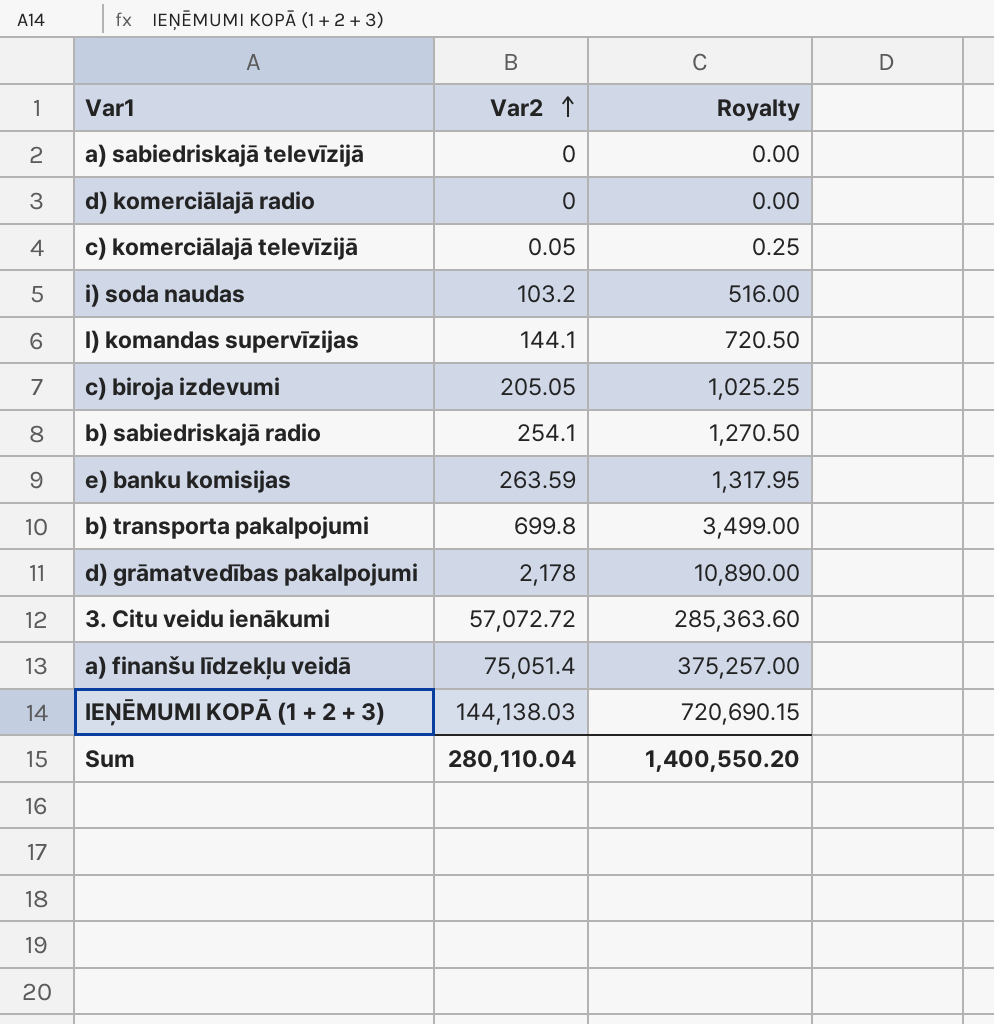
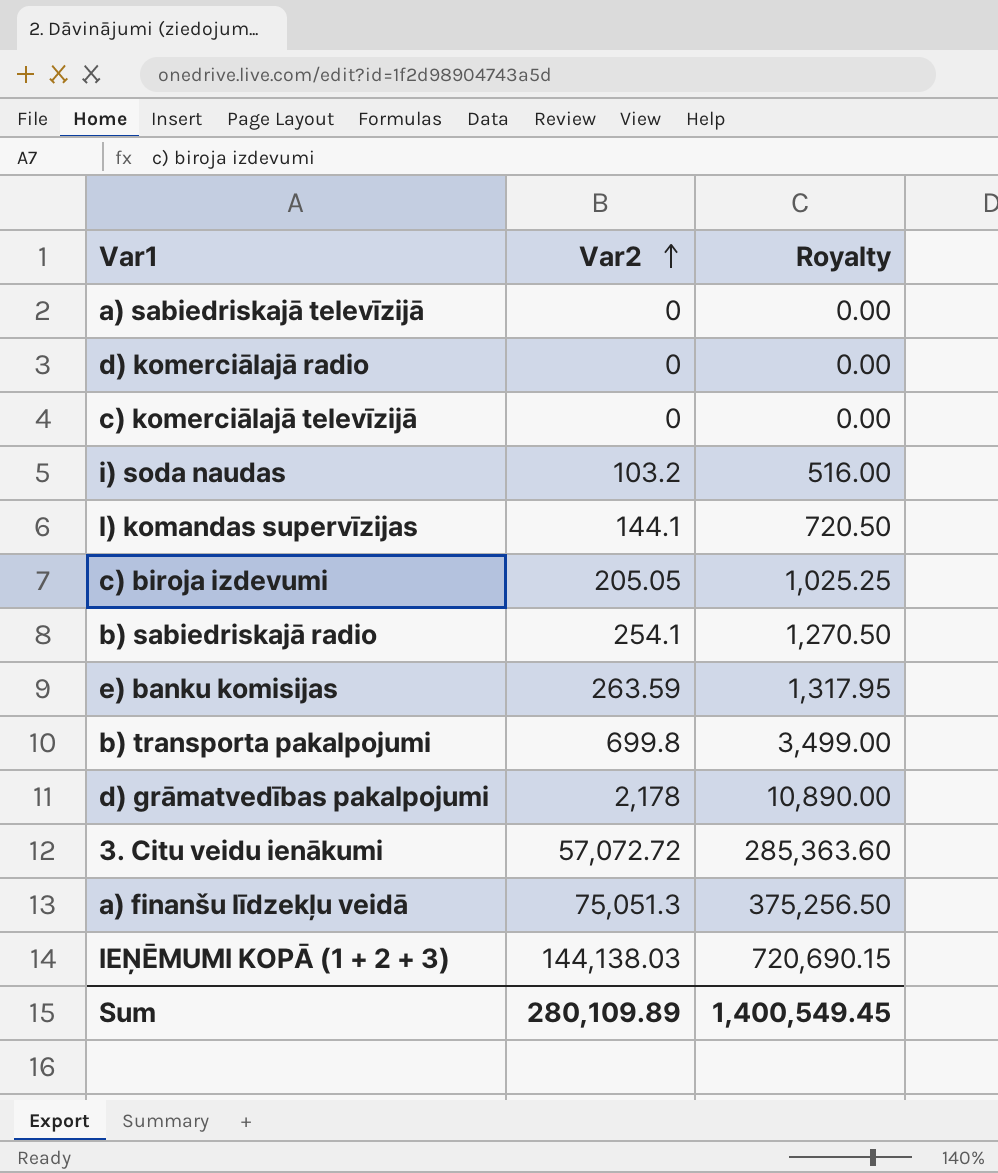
c) komerciālajā televīzijā | Var2: 0.05 -> 0
c) komerciālajā televīzijā | Royalty: 0.25 -> 0.00
a) finanšu līdzekļu veidā | Var2: 75,051.4 -> 75,051.3
a) finanšu līdzekļu veidā | Royalty: 375,257.00 -> 375,256.50
Sum | Var2: 280,110.04 -> 280,109.89
Sum | Royalty: 1,400,550.20 -> 1,400,549.45

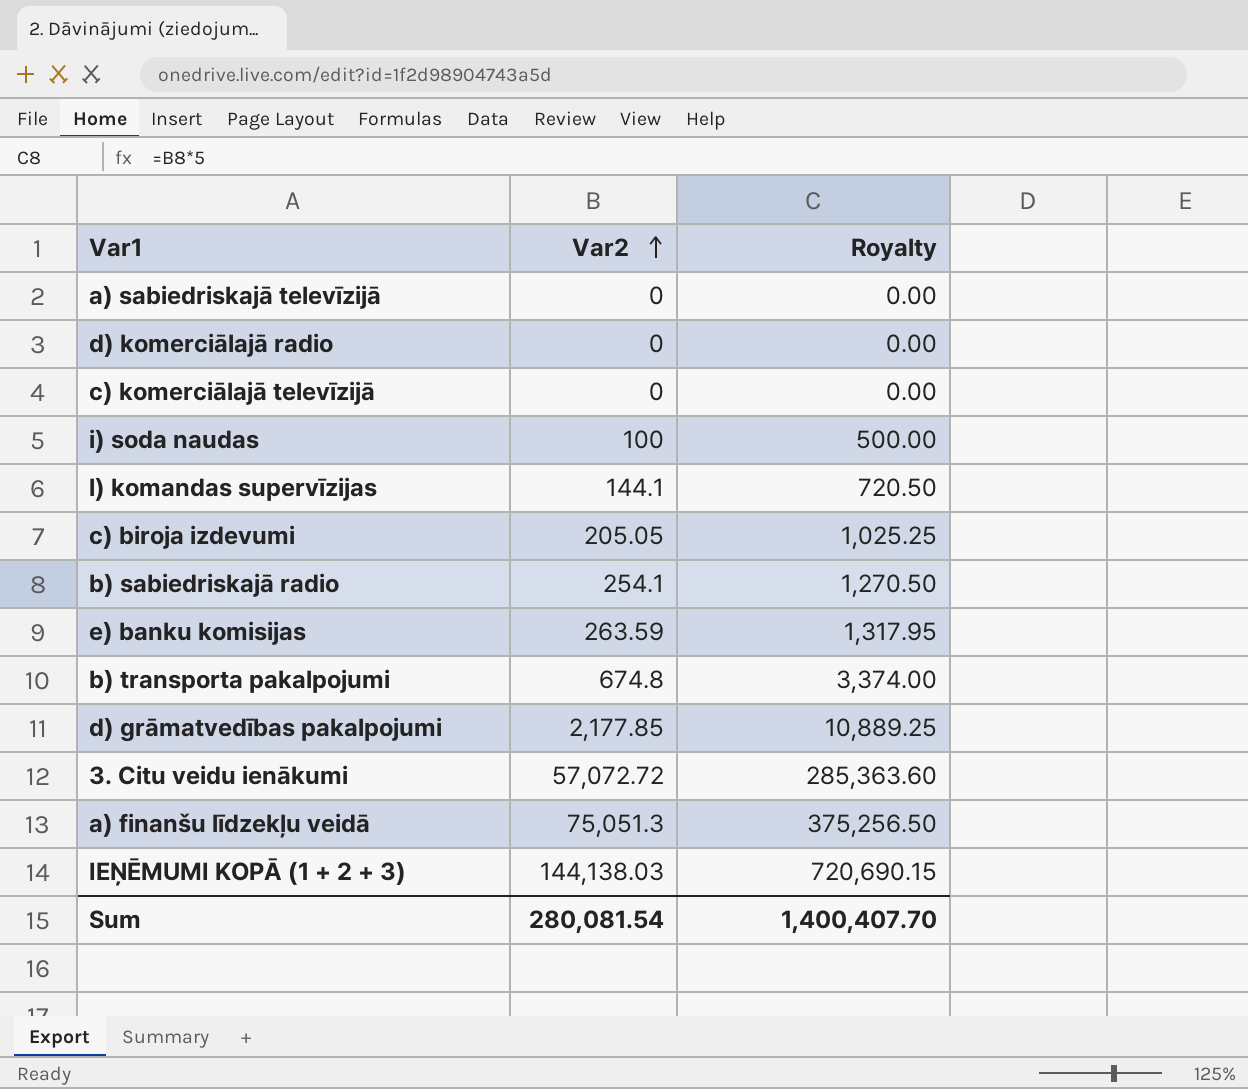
i) soda naudas | Var2: 103.2 -> 100
i) soda naudas | Royalty: 516.00 -> 500.00
b) transporta pakalpojumi | Var2: 699.8 -> 674.8
b) transporta pakalpojumi | Royalty: 3,499.00 -> 3,374.00
d) grāmatvedības pakalpojumi | Var2: 2,178 -> 2,177.85
d) grāmatvedības pakalpojumi | Royalty: 10,890.00 -> 10,889.25
Sum | Var2: 280,109.89 -> 280,081.54
Sum | Royalty: 1,400,549.45 -> 1,400,407.70

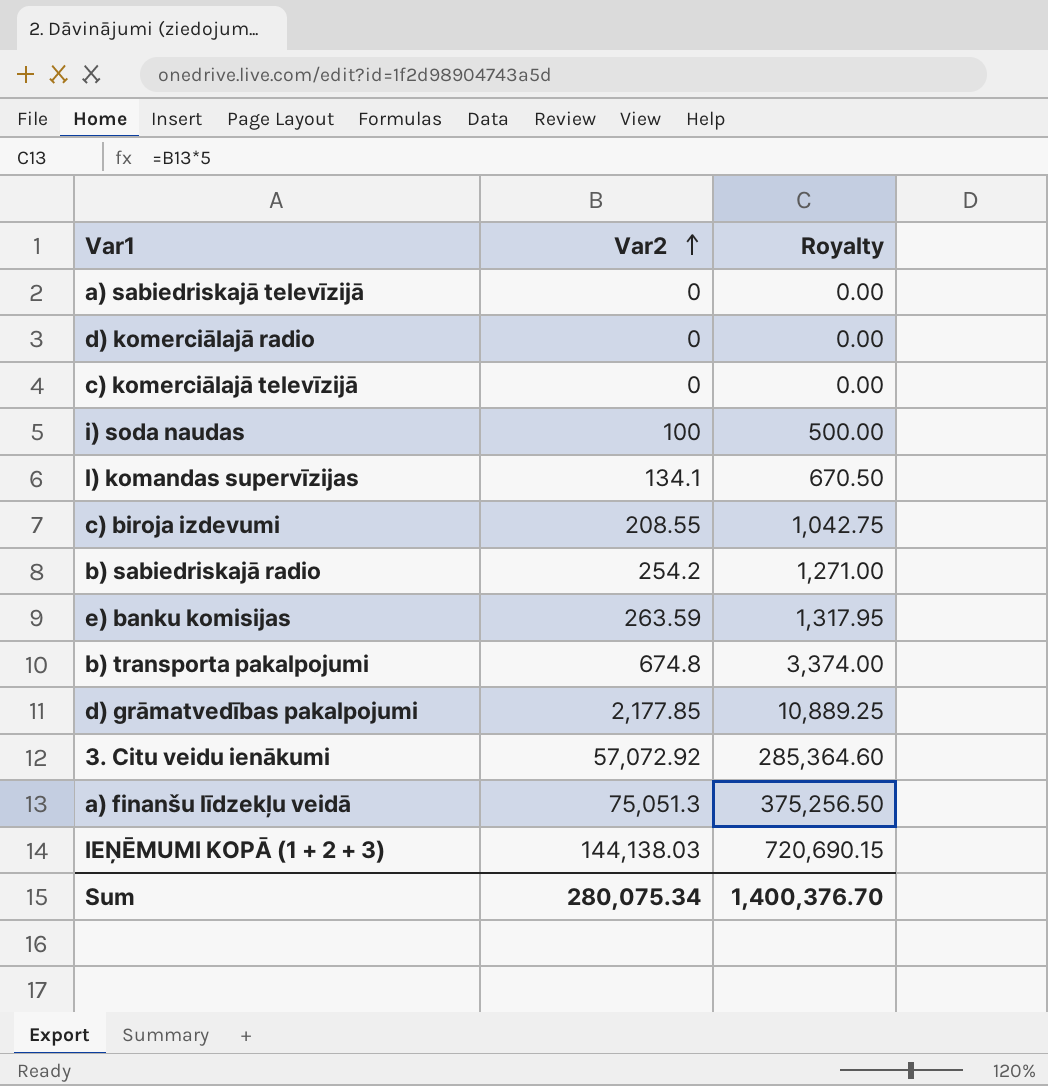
l) komandas supervīzijas | Var2: 144.1 -> 134.1
l) komandas supervīzijas | Royalty: 720.50 -> 670.50
c) biroja izdevumi | Var2: 205.05 -> 208.55
c) biroja izdevumi | Royalty: 1,025.25 -> 1,042.75
b) sabiedriskajā radio | Var2: 254.1 -> 254.2
b) sabiedriskajā radio | Royalty: 1,270.50 -> 1,271.00
3. Citu veidu ienākumi | Var2: 57,072.72 -> 57,072.92
3. Citu veidu ienākumi | Royalty: 285,363.60 -> 285,364.60
Sum | Var2: 280,081.54 -> 280,075.34
Sum | Royalty: 1,400,407.70 -> 1,400,376.70

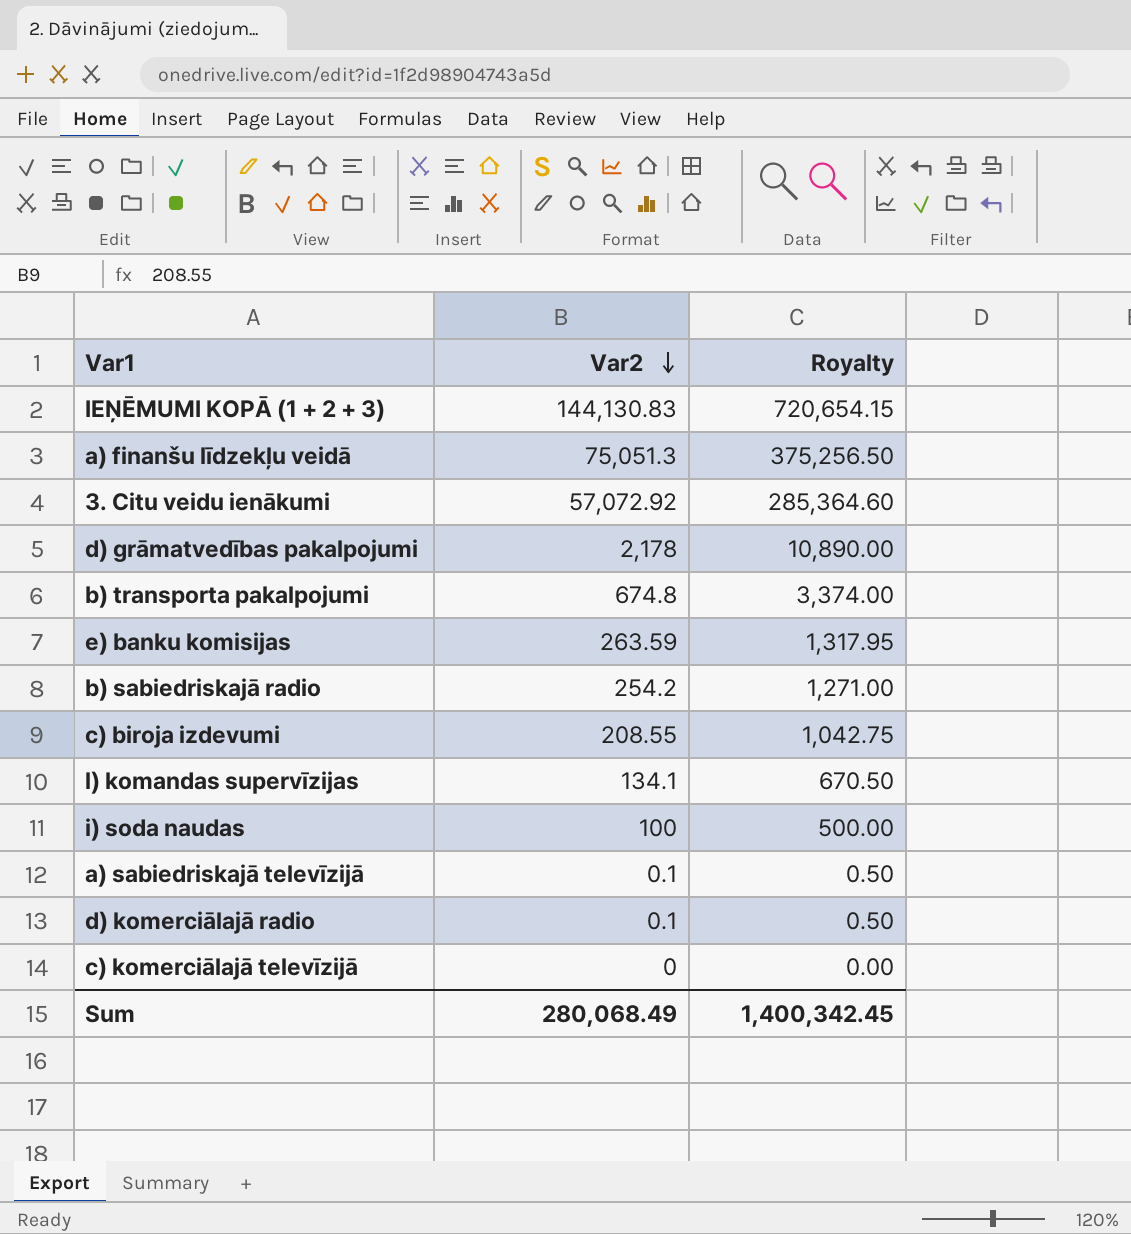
row order: Var2 ascending -> Var2 descending
IEŅĒMUMI KOPĀ (1 + 2 + 3) | Var2: 144,138.03 -> 144,130.83
IEŅĒMUMI KOPĀ (1 + 2 + 3) | Royalty: 720,690.15 -> 720,654.15
d) grāmatvedības pakalpojumi | Var2: 2,177.85 -> 2,178
d) grāmatvedības pakalpojumi | Royalty: 10,889.25 -> 10,890.00
a) sabiedriskajā televīzijā | Var2: 0 -> 0.1
a) sabiedriskajā televīzijā | Royalty: 0.00 -> 0.50
d) komerciālajā radio | Var2: 0 -> 0.1
d) komerciālajā radio | Royalty: 0.00 -> 0.50
Sum | Var2: 280,075.34 -> 280,068.49
Sum | Royalty: 1,400,376.70 -> 1,400,342.45

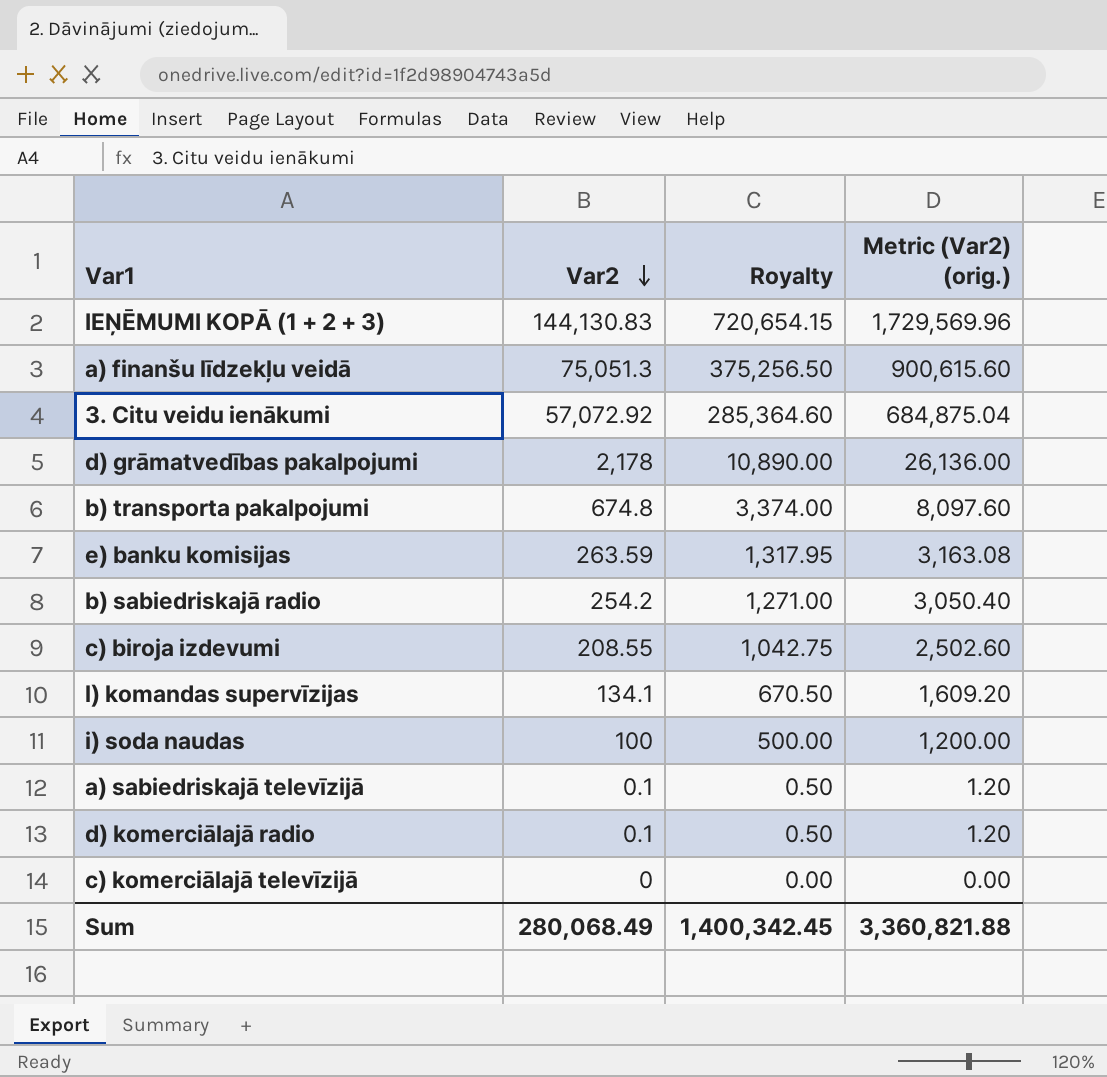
column Metric (Var2) (orig.) | formula: none -> [Var2] * 12

